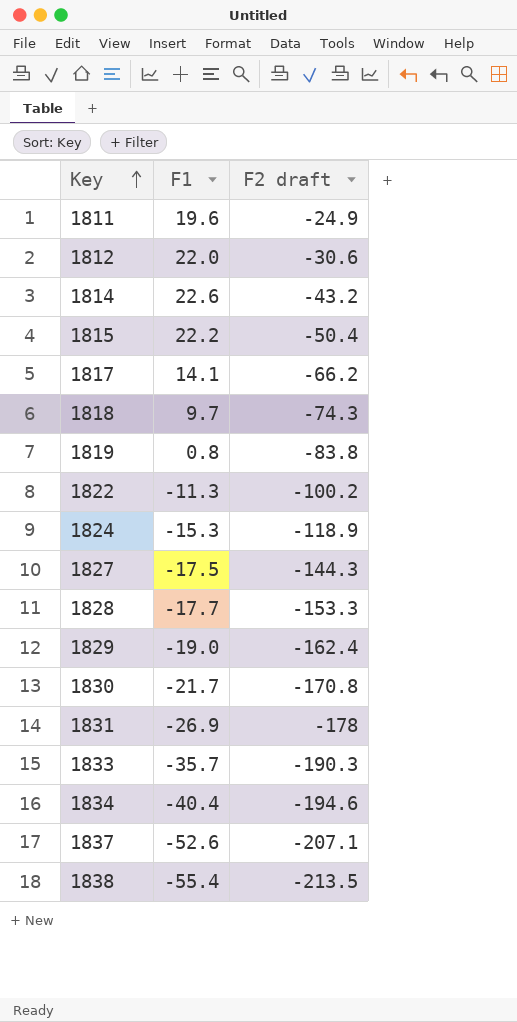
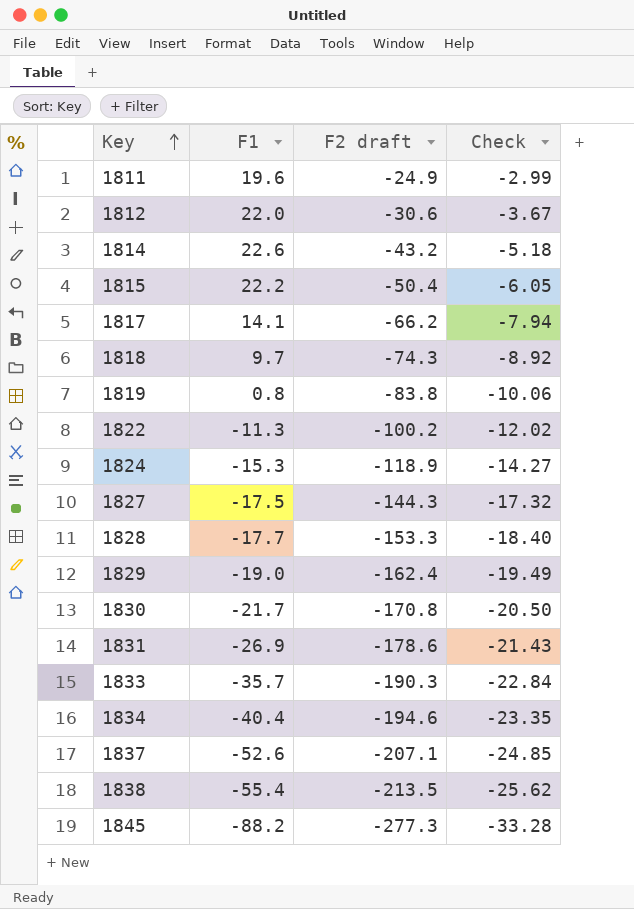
column Check | formula: none -> [F2 draft] * 0.12
1831 | F2 draft: -178 -> -178.6
row 1845: none -> -88.2 | -277.3 | -33.28

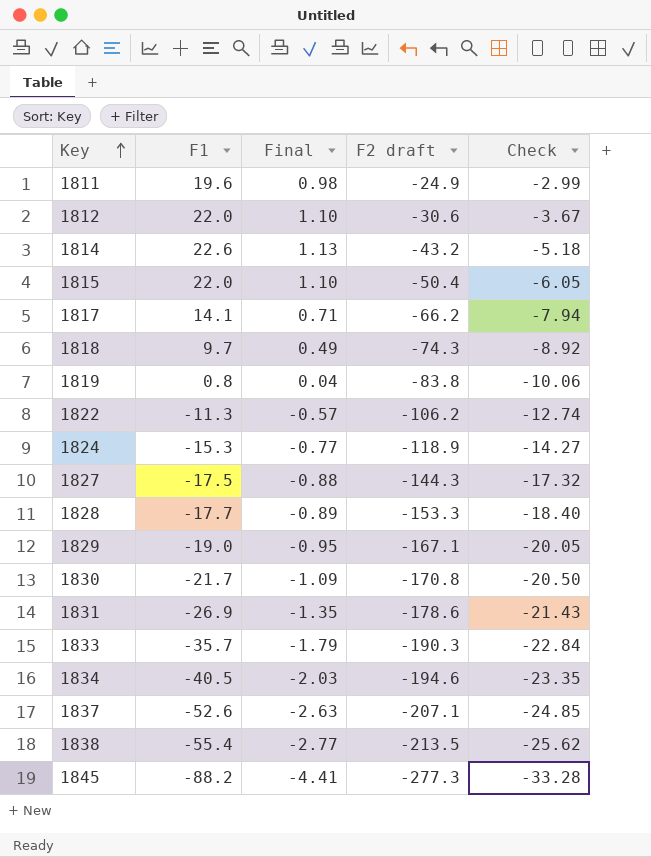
column Final | formula: none -> [F1] * 0.05
1815 | F1: 22.2 -> 22.0
1822 | F2 draft: -100.2 -> -106.2
1822 | Check: -12.02 -> -12.74
1829 | F2 draft: -162.4 -> -167.1
1829 | Check: -19.49 -> -20.05
1834 | F1: -40.4 -> -40.5

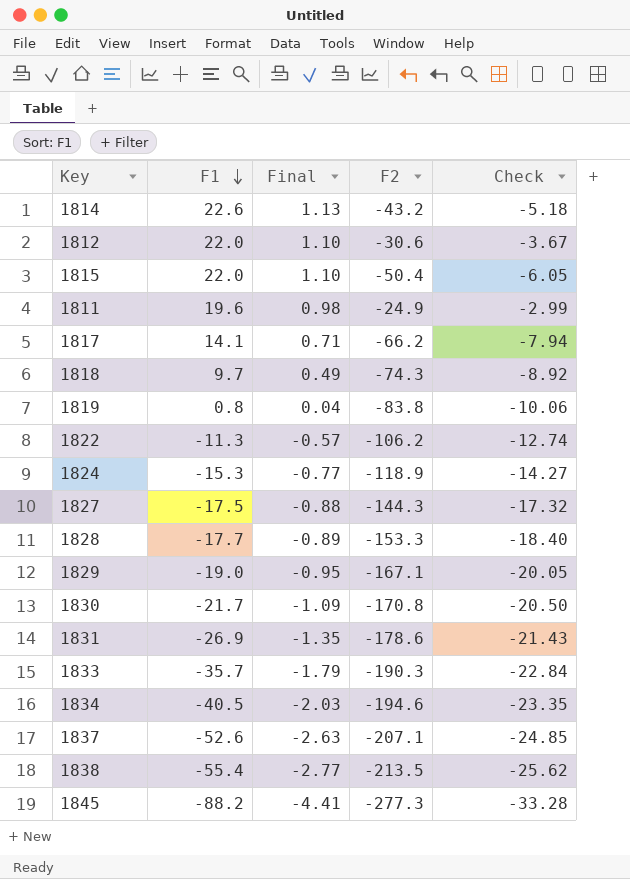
row order: Key ascending -> F1 descending
column name: F2 draft -> F2

